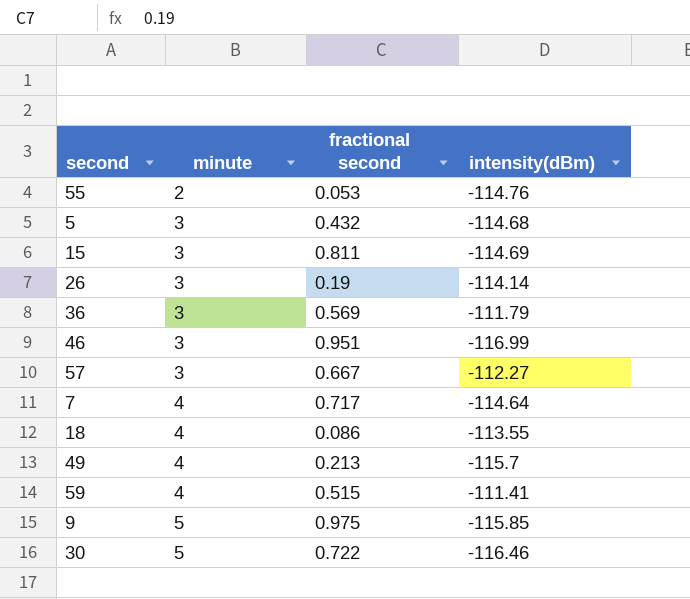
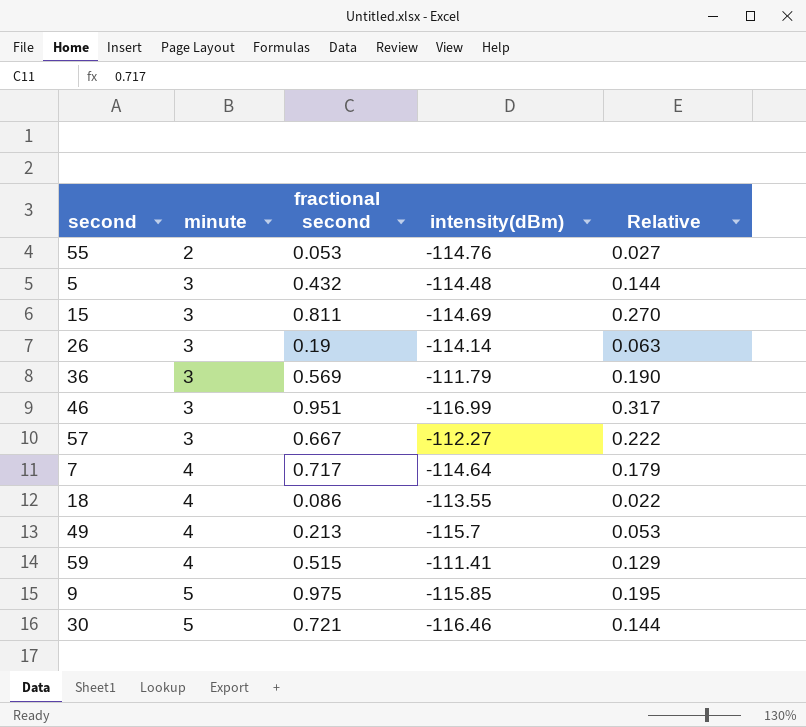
column Relative | formula: none -> [fractional second] / [minute]
5 | intensity(dBm): -114.68 -> -114.48
30 | fractional second: 0.722 -> 0.721

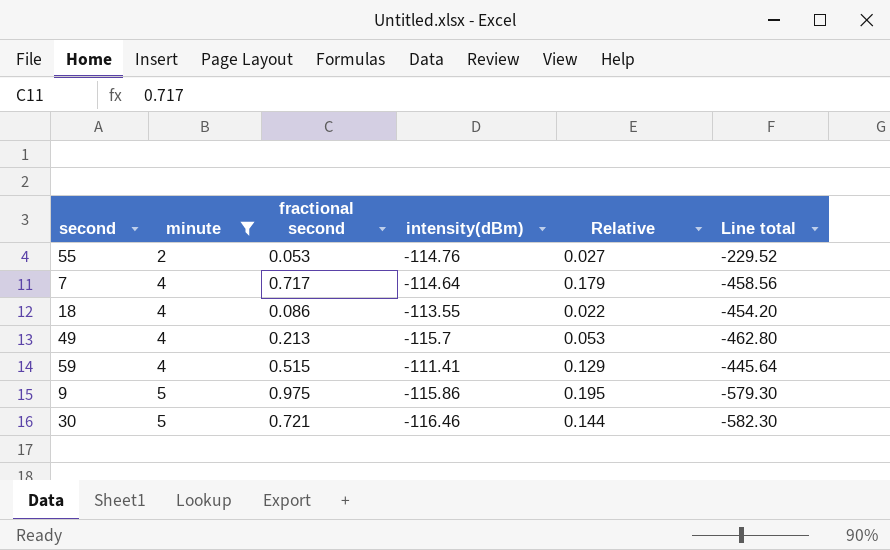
filter: none -> minute != 3
column Line total | formula: none -> [minute] * [intensity(dBm)]
9 | intensity(dBm): -115.85 -> -115.86

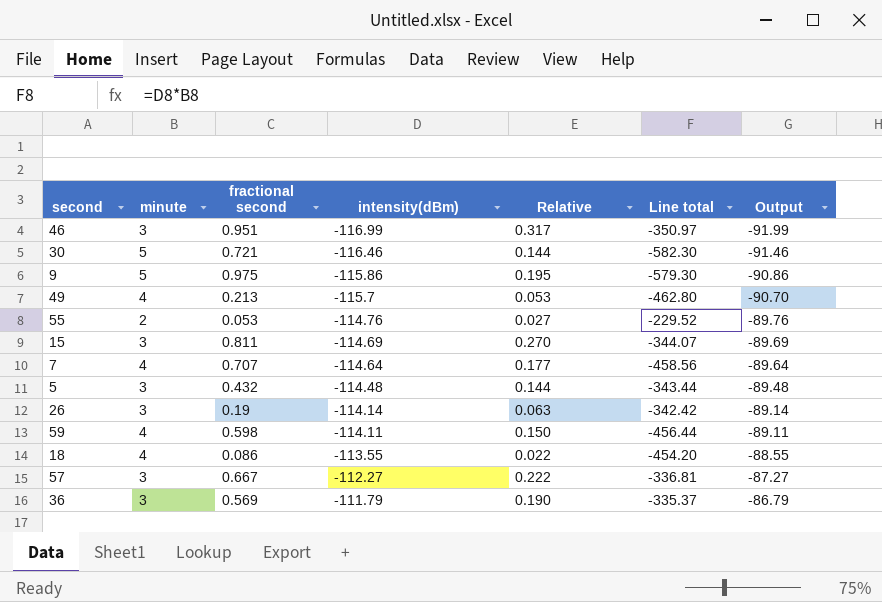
filter: minute != 3 -> none
row order: minute ascending -> intensity(dBm) ascending
column Output | formula: none -> [intensity(dBm)] + 25
7 | fractional second: 0.717 -> 0.707
7 | Relative: 0.179 -> 0.177
59 | fractional second: 0.515 -> 0.598
59 | intensity(dBm): -111.41 -> -114.11
59 | Relative: 0.129 -> 0.150
59 | Line total: -445.64 -> -456.44

